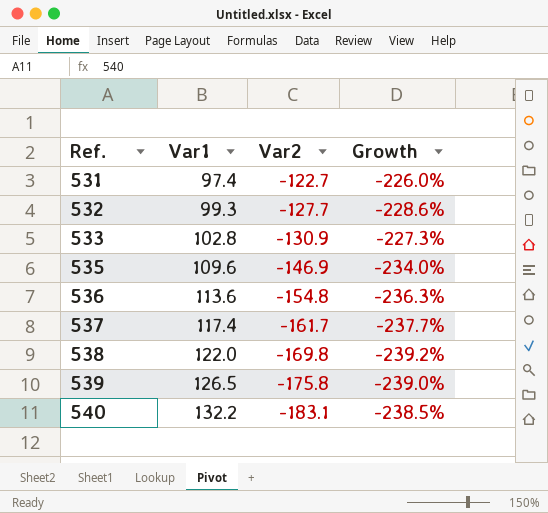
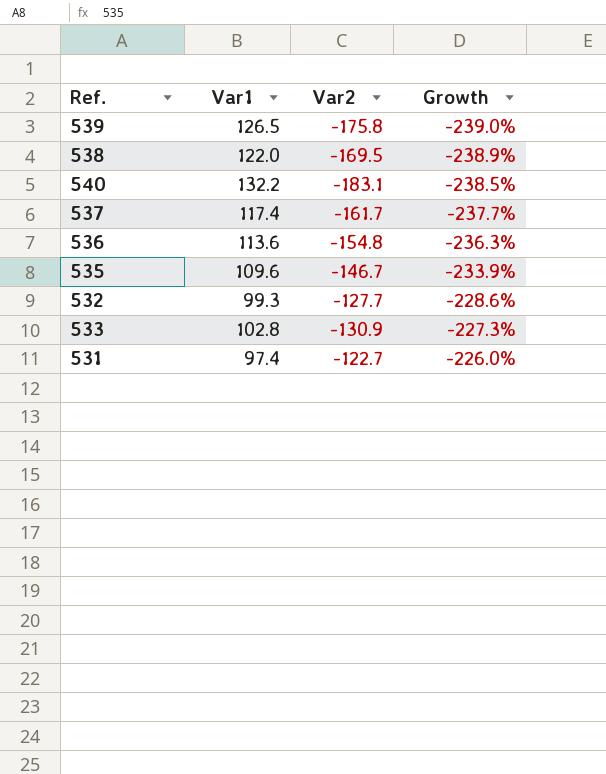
row order: Ref. ascending -> Growth ascending
538 | Var2: -169.8 -> -169.5
538 | Growth: -239.2% -> -238.9%
535 | Var2: -146.9 -> -146.7
535 | Growth: -234.0% -> -233.9%

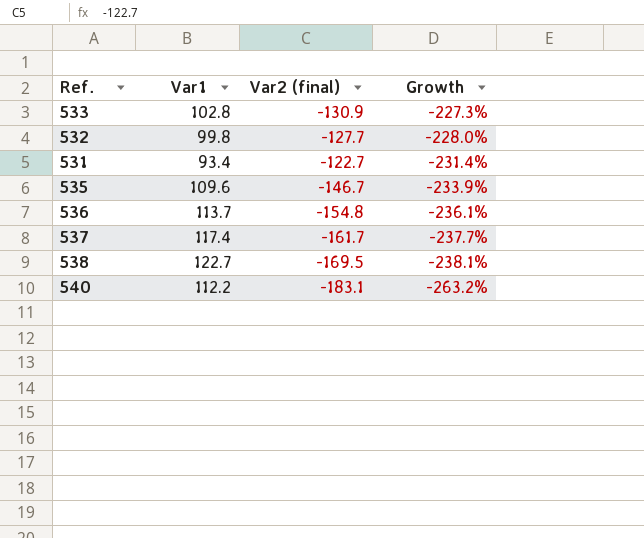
row order: Growth ascending -> Growth descending
column name: Var2 -> Var2 (final)
row 539: 126.5 | -175.8 | -239.0% -> none
532 | Var1: 99.3 -> 99.8
532 | Growth: -228.6% -> -228.0%
531 | Var1: 97.4 -> 93.4
531 | Growth: -226.0% -> -231.4%
536 | Var1: 113.6 -> 113.7
536 | Growth: -236.3% -> -236.1%
538 | Var1: 122.0 -> 122.7
538 | Growth: -238.9% -> -238.1%
540 | Var1: 132.2 -> 112.2
540 | Growth: -238.5% -> -263.2%

